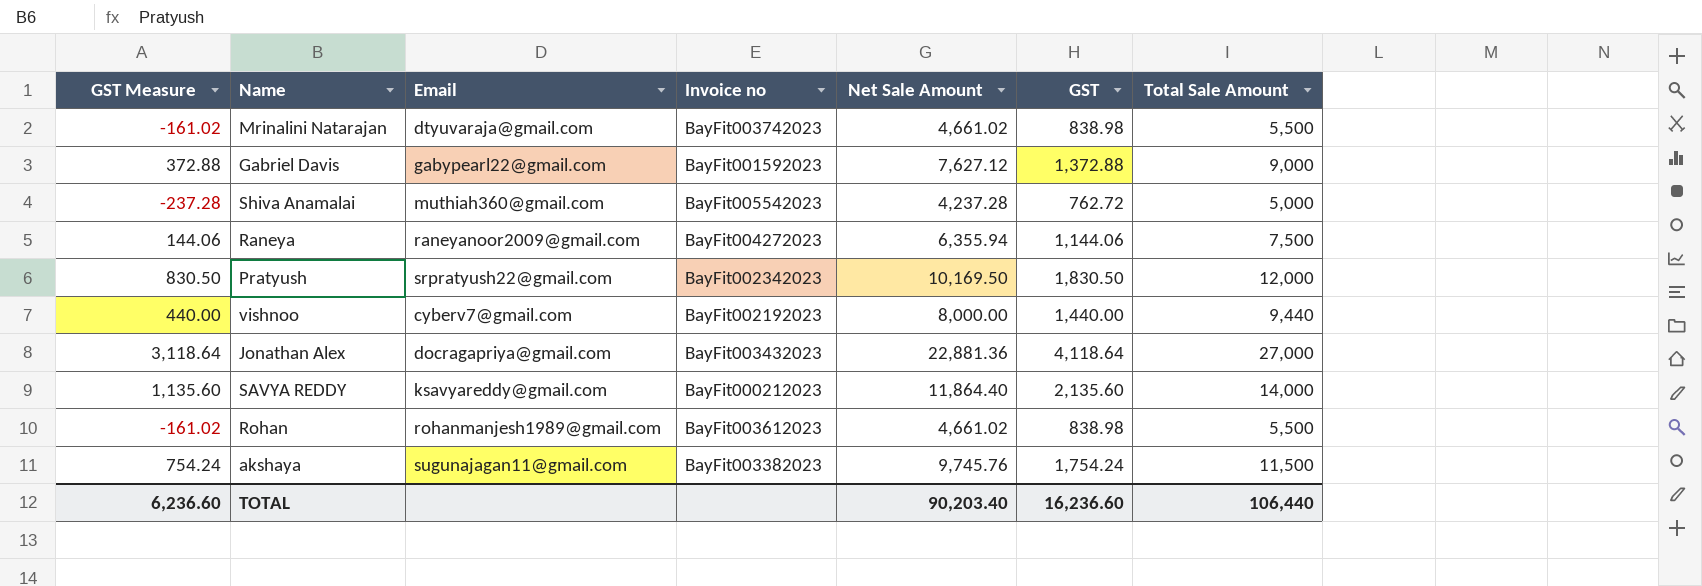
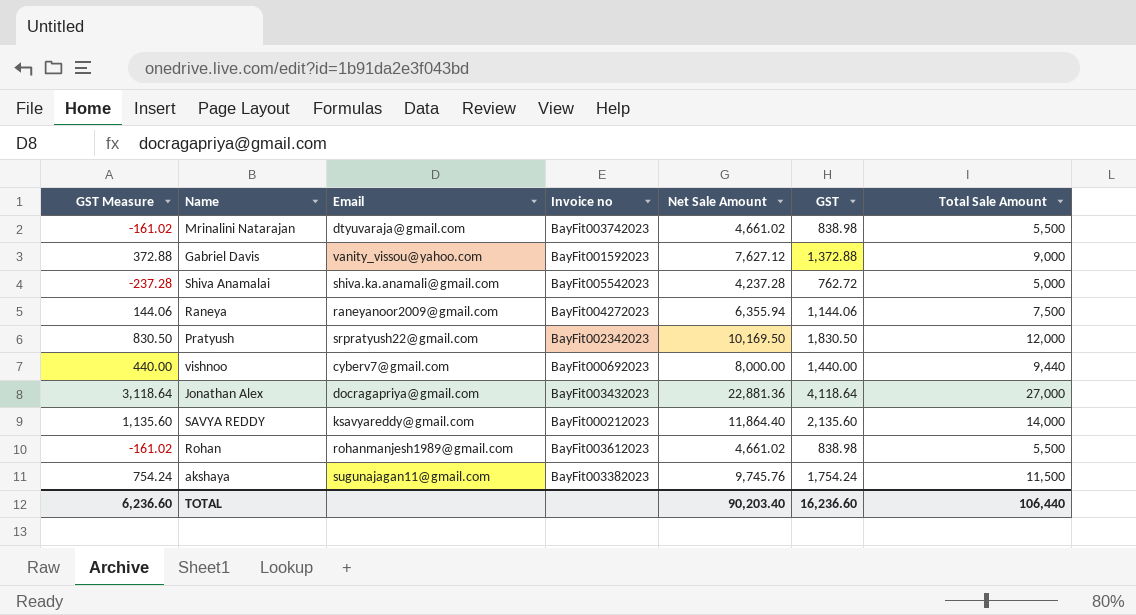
Gabriel Davis | Email: gabypearl22@gmail.com -> vanity_vissou@yahoo.com
Shiva Anamalai | Email: muthiah360@gmail.com -> shiva.ka.anamali@gmail.com
vishnoo | Invoice no: BayFit002192023 -> BayFit000692023

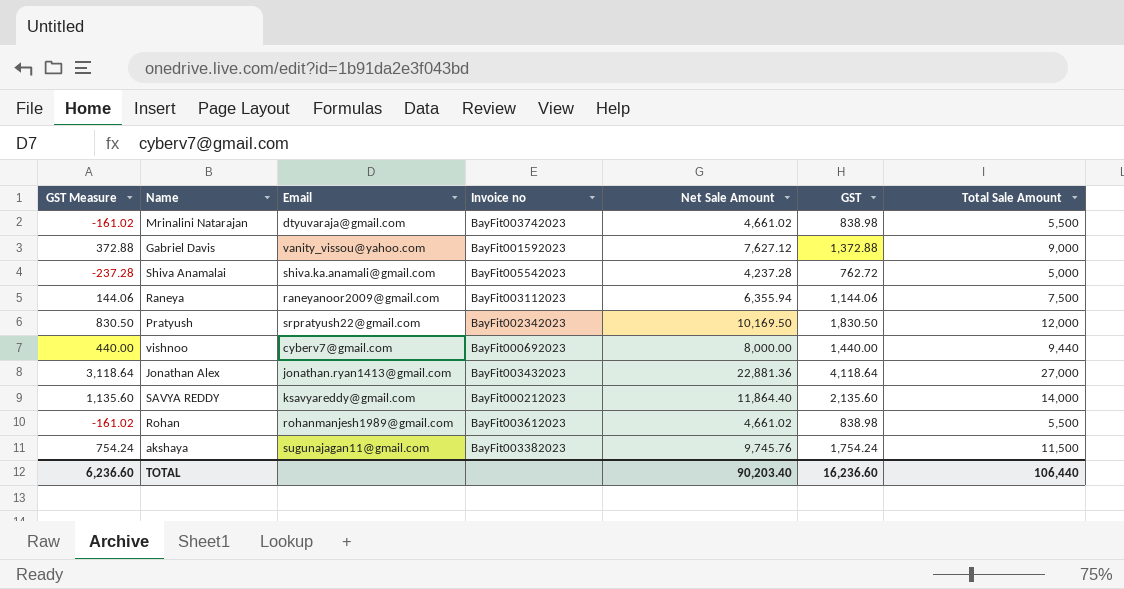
Raneya | Invoice no: BayFit004272023 -> BayFit003112023
Jonathan Alex | Email: docragapriya@gmail.com -> jonathan.ryan1413@gmail.com

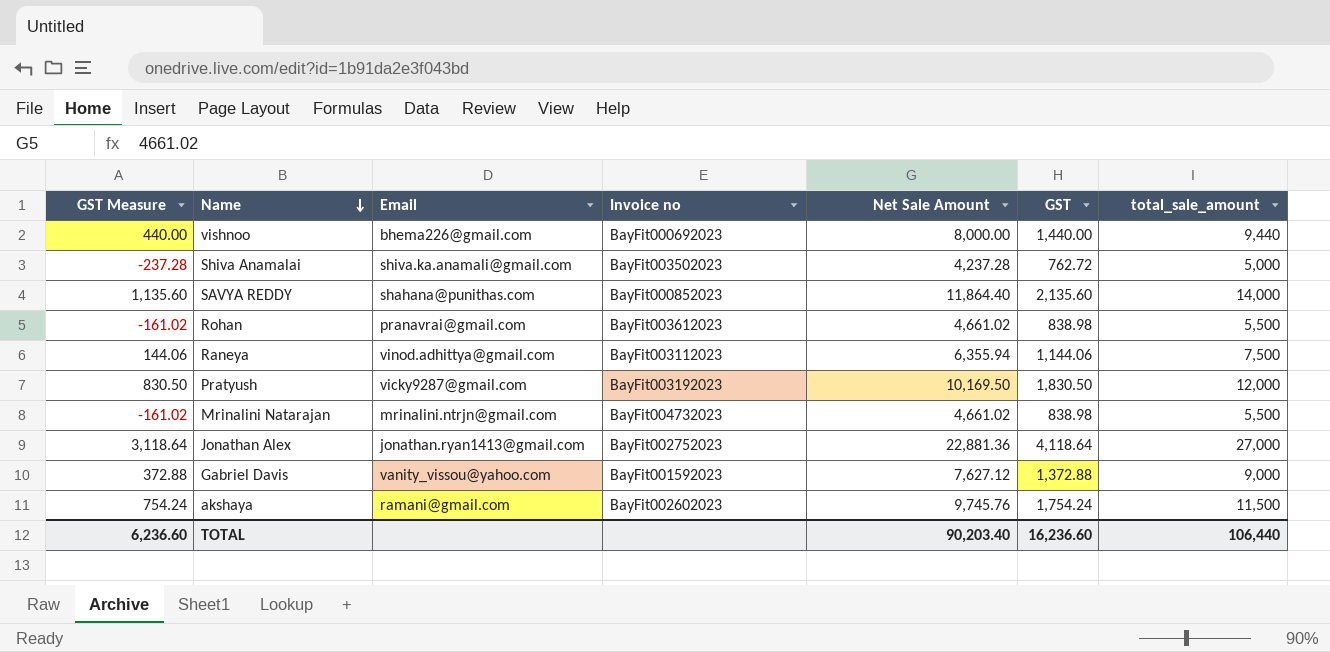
row order: none -> Name descending
column name: Total Sale Amount -> total_sale_amount
vishnoo | Email: cyberv7@gmail.com -> bhema226@gmail.com
Shiva Anamalai | Invoice no: BayFit005542023 -> BayFit003502023
SAVYA REDDY | Email: ksavyareddy@gmail.com -> shahana@punithas.com
SAVYA REDDY | Invoice no: BayFit000212023 -> BayFit000852023
Rohan | Email: rohanmanjesh1989@gmail.com -> pranavrai@gmail.com
Raneya | Email: raneyanoor2009@gmail.com -> vinod.adhittya@gmail.com
Pratyush | Email: srpratyush22@gmail.com -> vicky9287@gmail.com
Pratyush | Invoice no: BayFit002342023 -> BayFit003192023
Mrinalini Natarajan | Email: dtyuvaraja@gmail.com -> mrinalini.ntrjn@gmail.com
Mrinalini Natarajan | Invoice no: BayFit003742023 -> BayFit004732023
Jonathan Alex | Invoice no: BayFit003432023 -> BayFit002752023
akshaya | Email: sugunajagan11@gmail.com -> ramani@gmail.com
akshaya | Invoice no: BayFit003382023 -> BayFit002602023

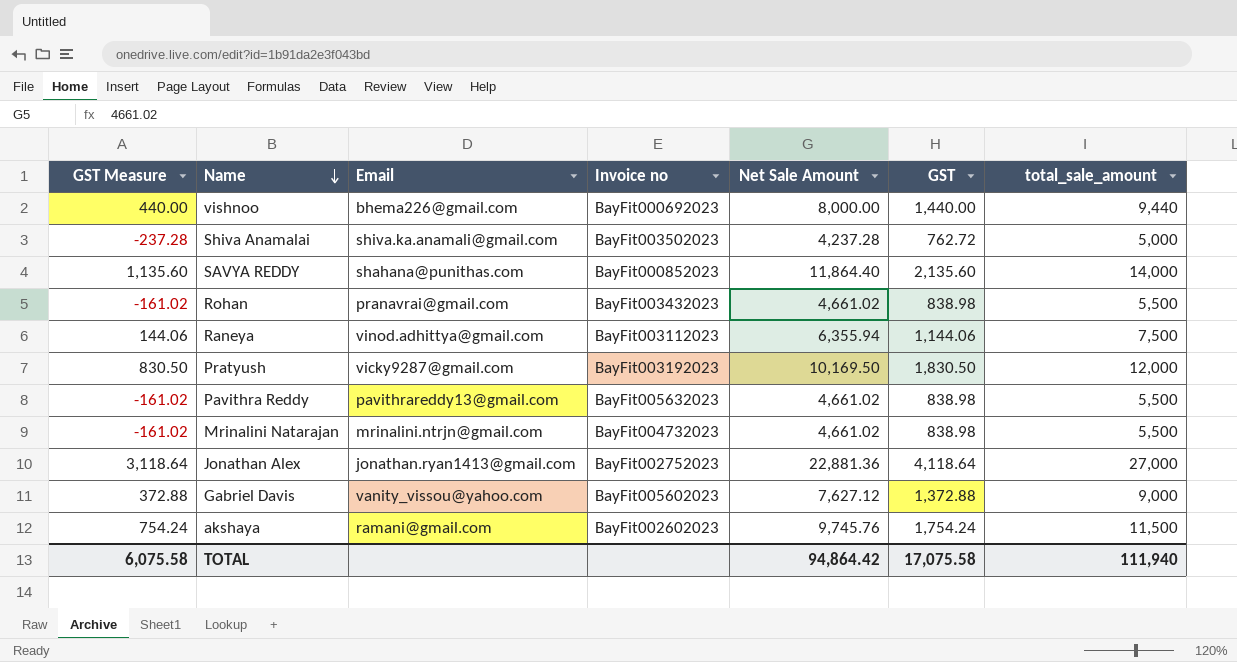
Rohan | Invoice no: BayFit003612023 -> BayFit003432023
row Pavithra Reddy: none -> -161.02 | pavithrareddy13@gmail.com | BayFit005632023 | 4,661.02 | 838.98 | 5,500
Gabriel Davis | Invoice no: BayFit001592023 -> BayFit005602023
TOTAL | GST Measure: 6,236.60 -> 6,075.58
TOTAL | Net Sale Amount: 90,203.40 -> 94,864.42
TOTAL | GST: 16,236.60 -> 17,075.58
TOTAL | total_sale_amount: 106,440 -> 111,940

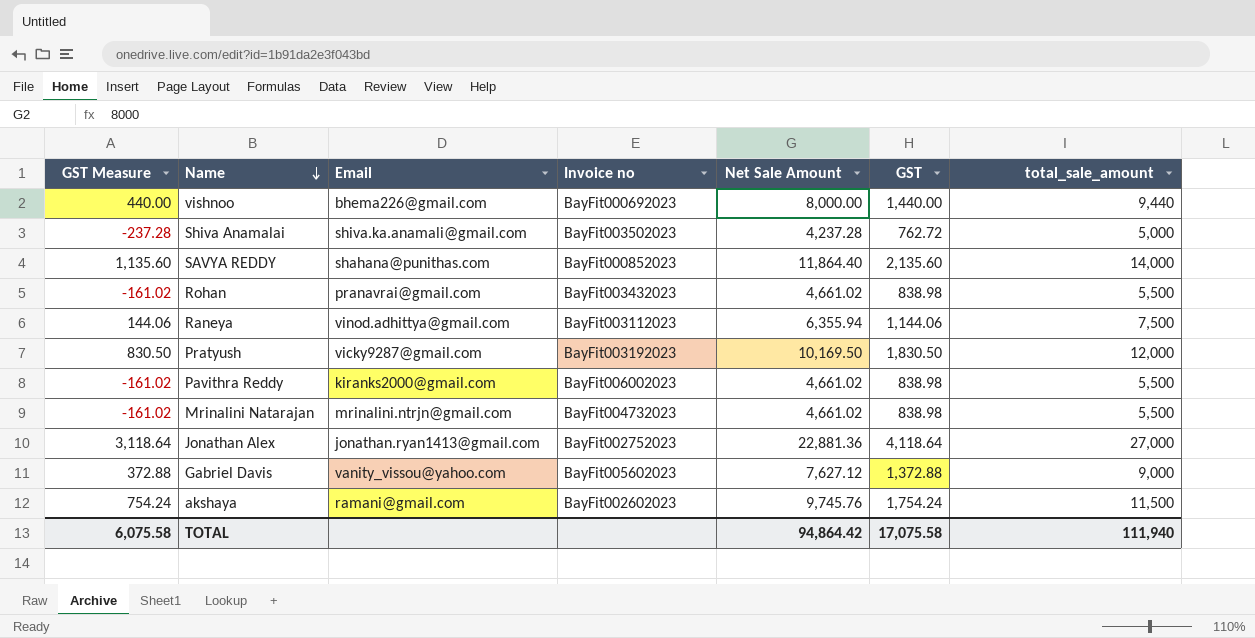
Pavithra Reddy | Email: pavithrareddy13@gmail.com -> kiranks2000@gmail.com
Pavithra Reddy | Invoice no: BayFit005632023 -> BayFit006002023

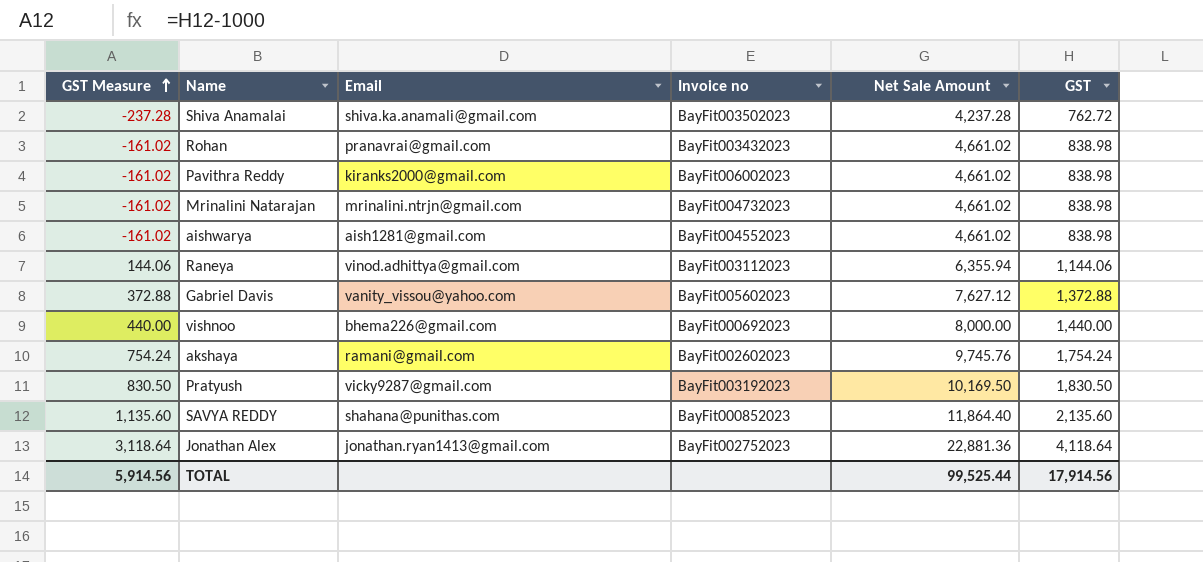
row order: Name descending -> GST Measure ascending
column total_sale_amount | formula: [Net Sale Amount] + [GST] -> none
row aishwarya: none -> -161.02 | aish1281@gmail.com | BayFit004552023 | 4,661.02 | 838.98
TOTAL | GST Measure: 6,075.58 -> 5,914.56
TOTAL | Net Sale Amount: 94,864.42 -> 99,525.44
TOTAL | GST: 17,075.58 -> 17,914.56

